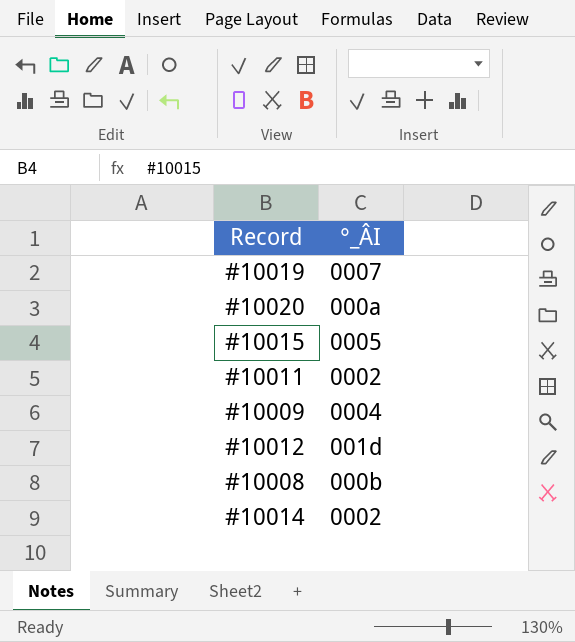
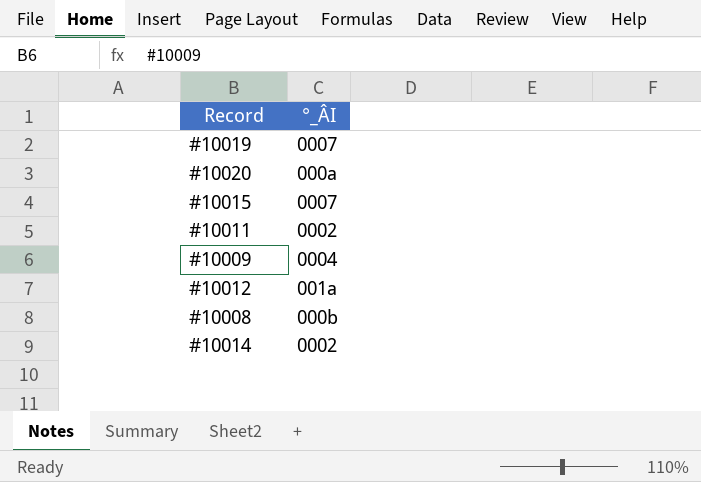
#10015 | °_ÂI: 0005 -> 0007
#10012 | °_ÂI: 001d -> 001a

